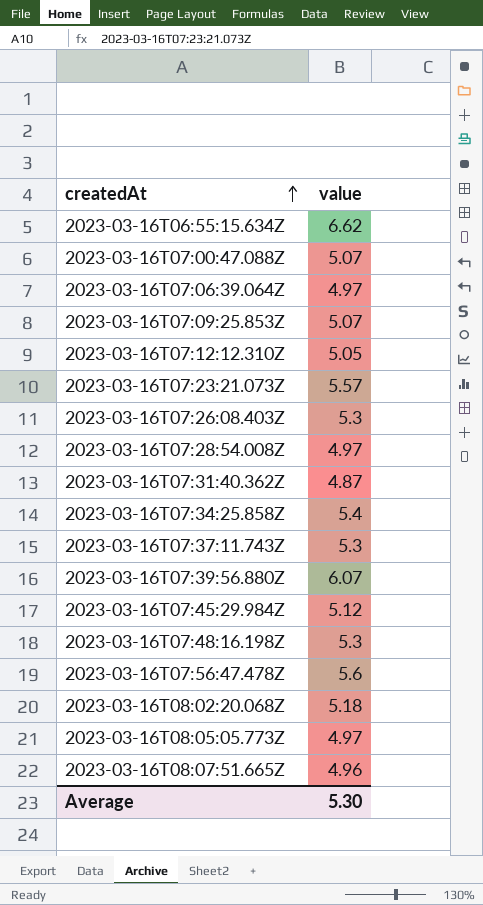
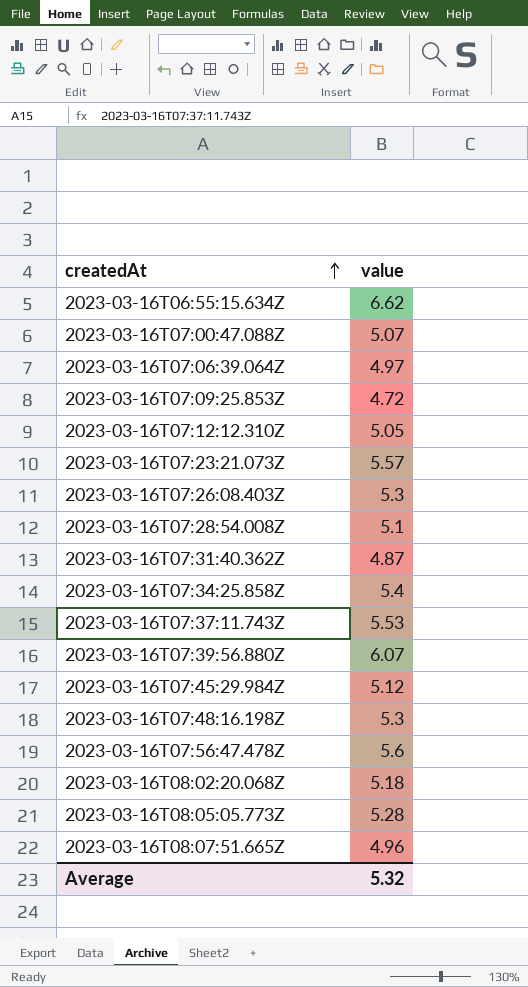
2023-03-16T07:09:25.853Z | value: 5.07 -> 4.72
2023-03-16T07:28:54.008Z | value: 4.97 -> 5.1
2023-03-16T07:37:11.743Z | value: 5.3 -> 5.53
2023-03-16T08:05:05.773Z | value: 4.97 -> 5.28
Average | value: 5.30 -> 5.32

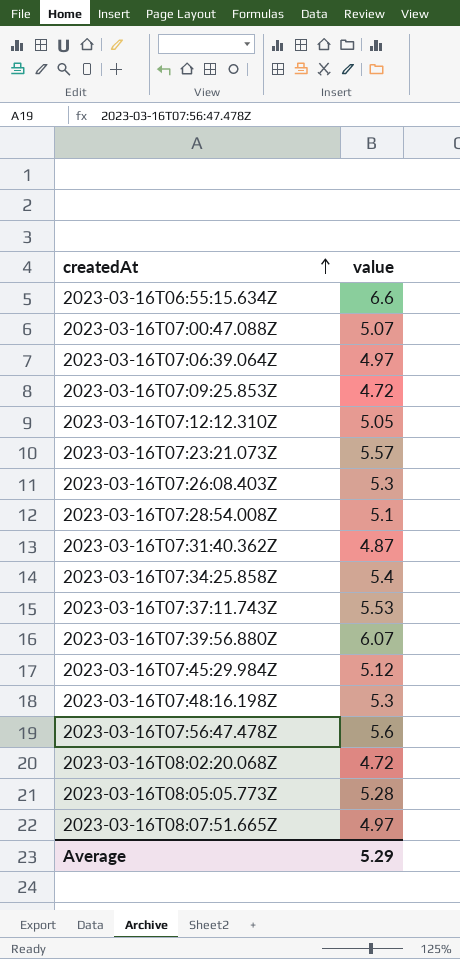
2023-03-16T06:55:15.634Z | value: 6.62 -> 6.6
2023-03-16T08:02:20.068Z | value: 5.18 -> 4.72
2023-03-16T08:07:51.665Z | value: 4.96 -> 4.97
Average | value: 5.32 -> 5.29

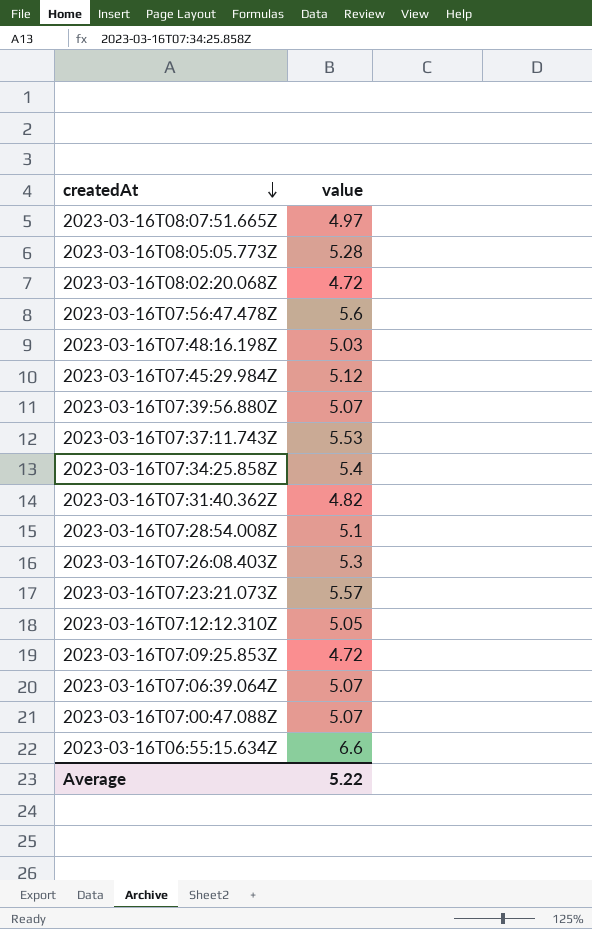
row order: createdAt ascending -> createdAt descending
2023-03-16T07:48:16.198Z | value: 5.3 -> 5.03
2023-03-16T07:39:56.880Z | value: 6.07 -> 5.07
2023-03-16T07:31:40.362Z | value: 4.87 -> 4.82
2023-03-16T07:06:39.064Z | value: 4.97 -> 5.07
Average | value: 5.29 -> 5.22

